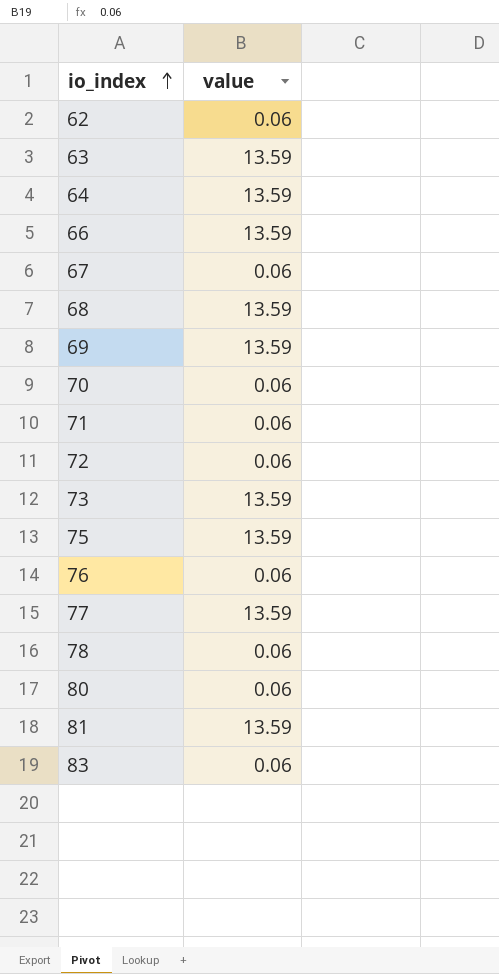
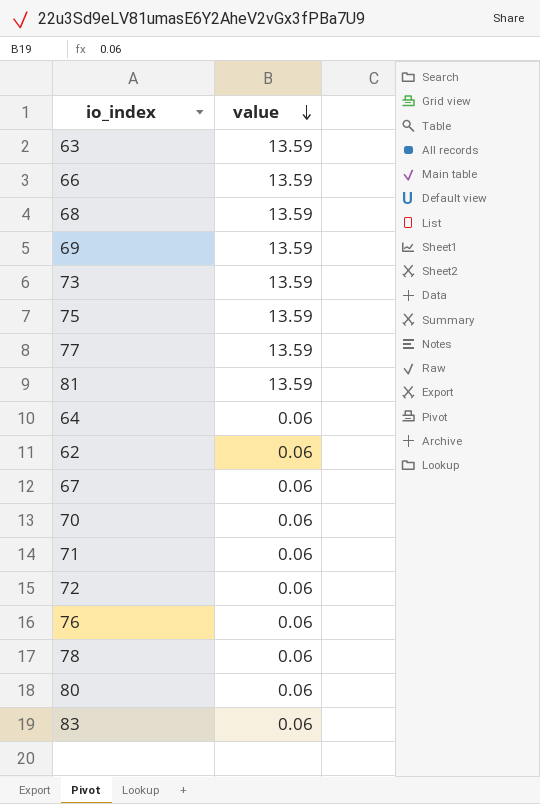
row order: io_index ascending -> value descending
64 | value: 13.59 -> 0.06

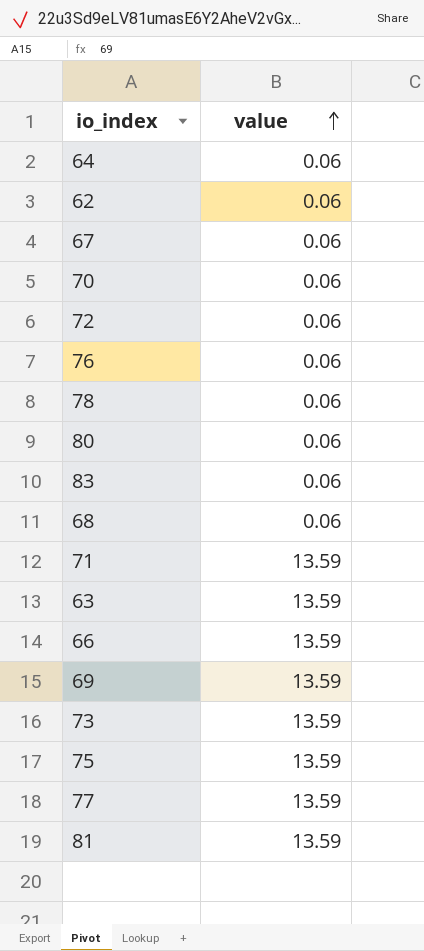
row order: value descending -> value ascending
68 | value: 13.59 -> 0.06
71 | value: 0.06 -> 13.59

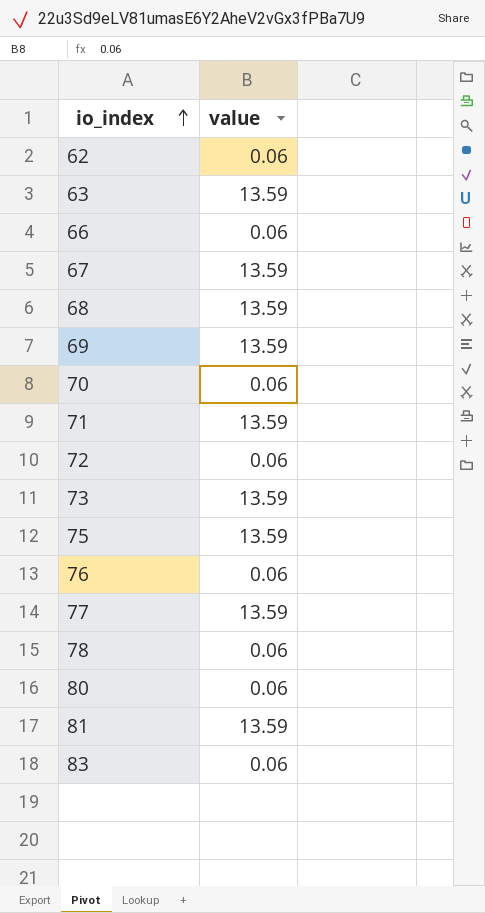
row order: value ascending -> io_index ascending
row 64: 0.06 -> none
66 | value: 13.59 -> 0.06
67 | value: 0.06 -> 13.59
68 | value: 0.06 -> 13.59

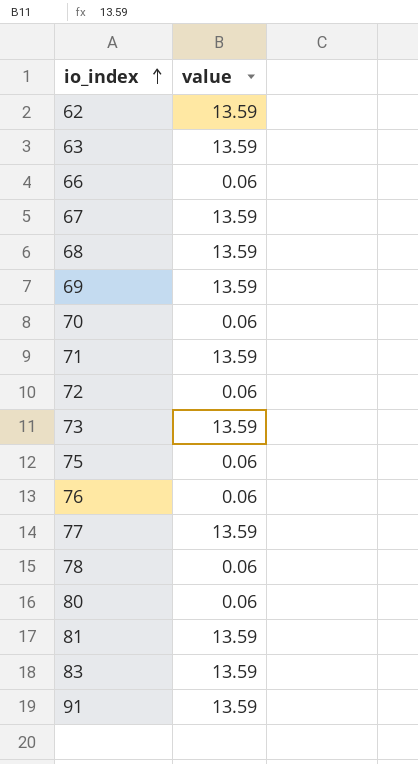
62 | value: 0.06 -> 13.59
75 | value: 13.59 -> 0.06
83 | value: 0.06 -> 13.59
row 91: none -> 13.59

